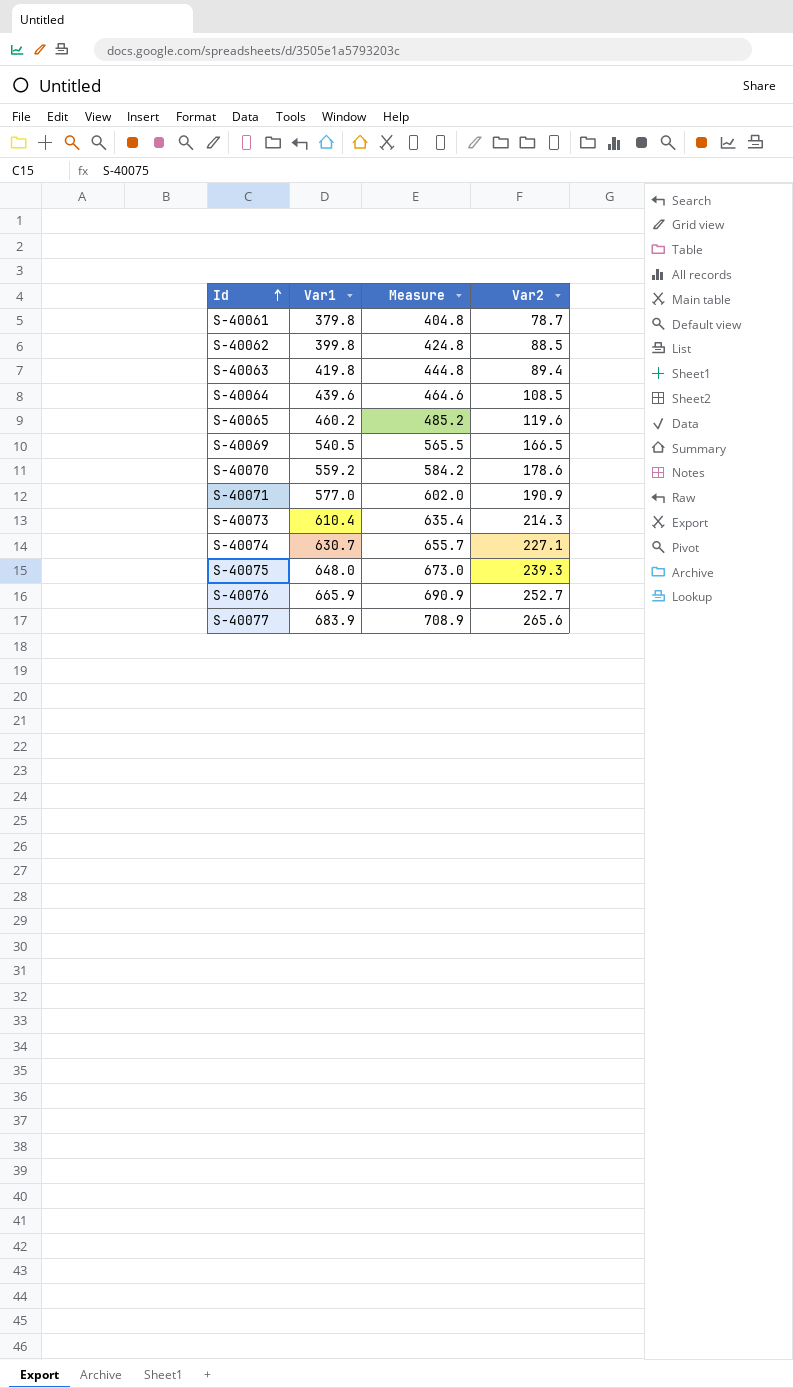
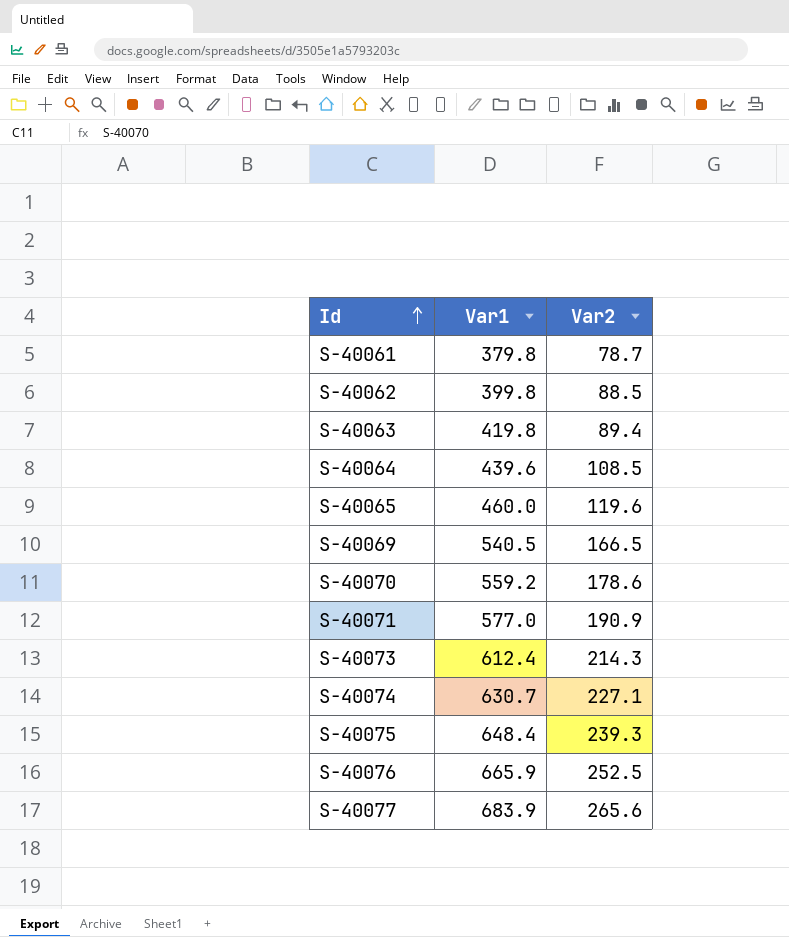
column Measure | formula: [Var1] + 25 -> none
S-40065 | Var1: 460.2 -> 460.0
S-40073 | Var1: 610.4 -> 612.4
S-40075 | Var1: 648.0 -> 648.4
S-40076 | Var2: 252.7 -> 252.5

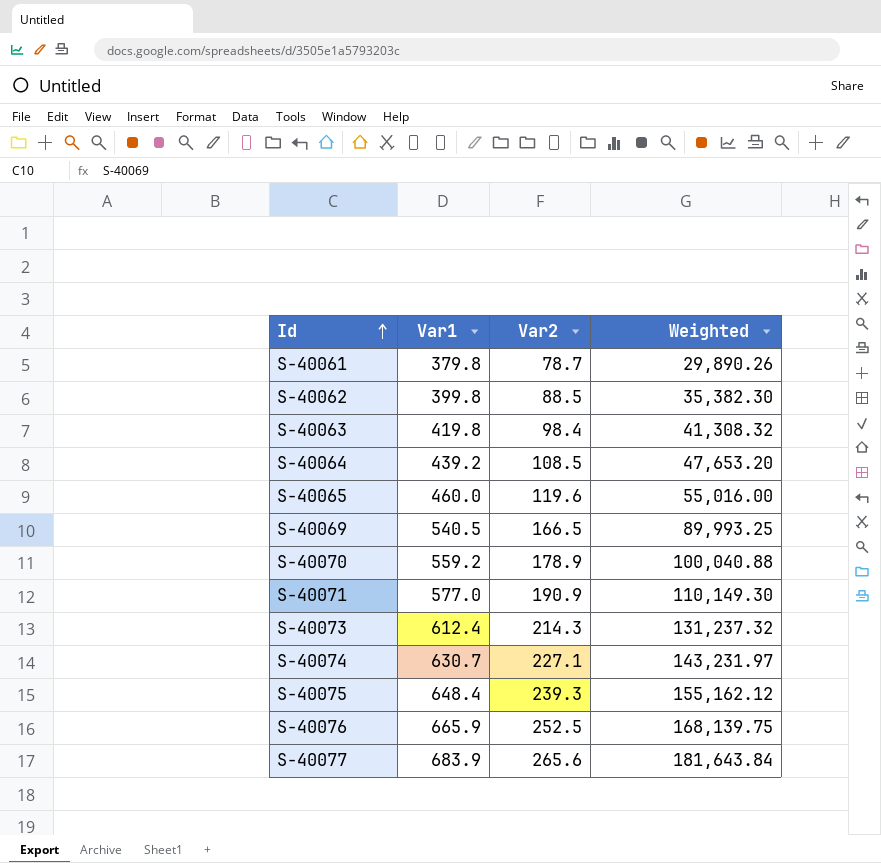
column Weighted | formula: none -> [Var1] * [Var2]
S-40063 | Var2: 89.4 -> 98.4
S-40064 | Var1: 439.6 -> 439.2
S-40070 | Var2: 178.6 -> 178.9

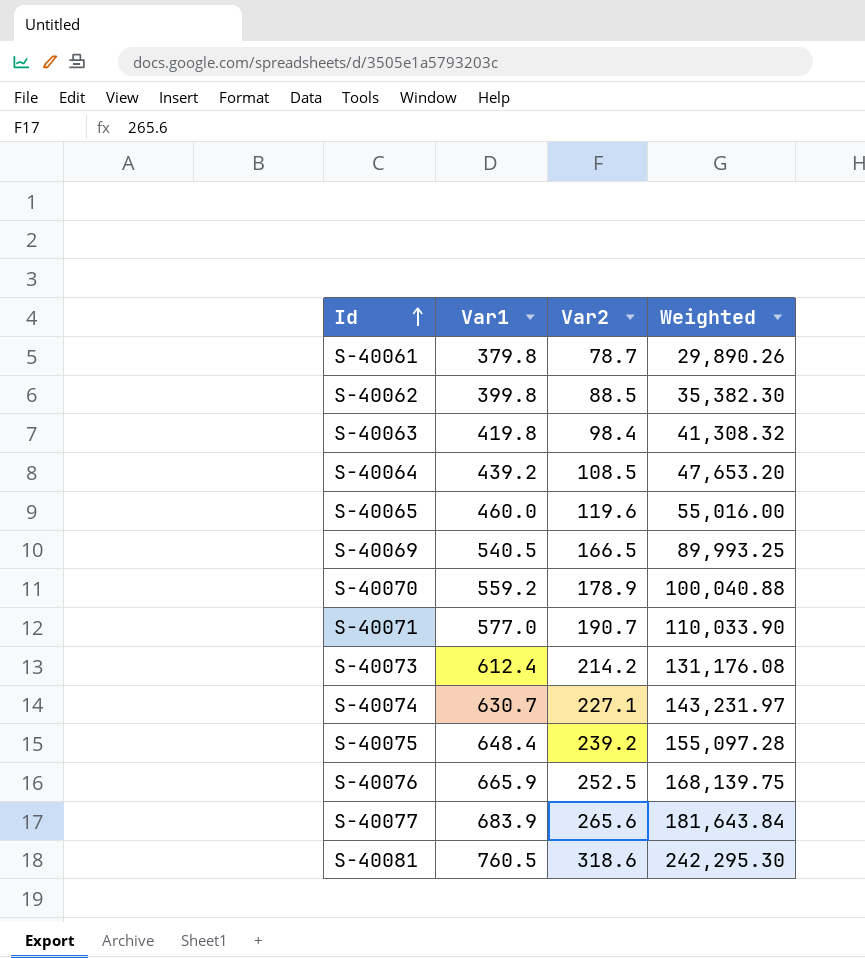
S-40071 | Var2: 190.9 -> 190.7
S-40071 | Weighted: 110,149.30 -> 110,033.90
S-40073 | Var2: 214.3 -> 214.2
S-40073 | Weighted: 131,237.32 -> 131,176.08
S-40075 | Var2: 239.3 -> 239.2
S-40075 | Weighted: 155,162.12 -> 155,097.28
row S-40081: none -> 760.5 | 318.6 | 242,295.30

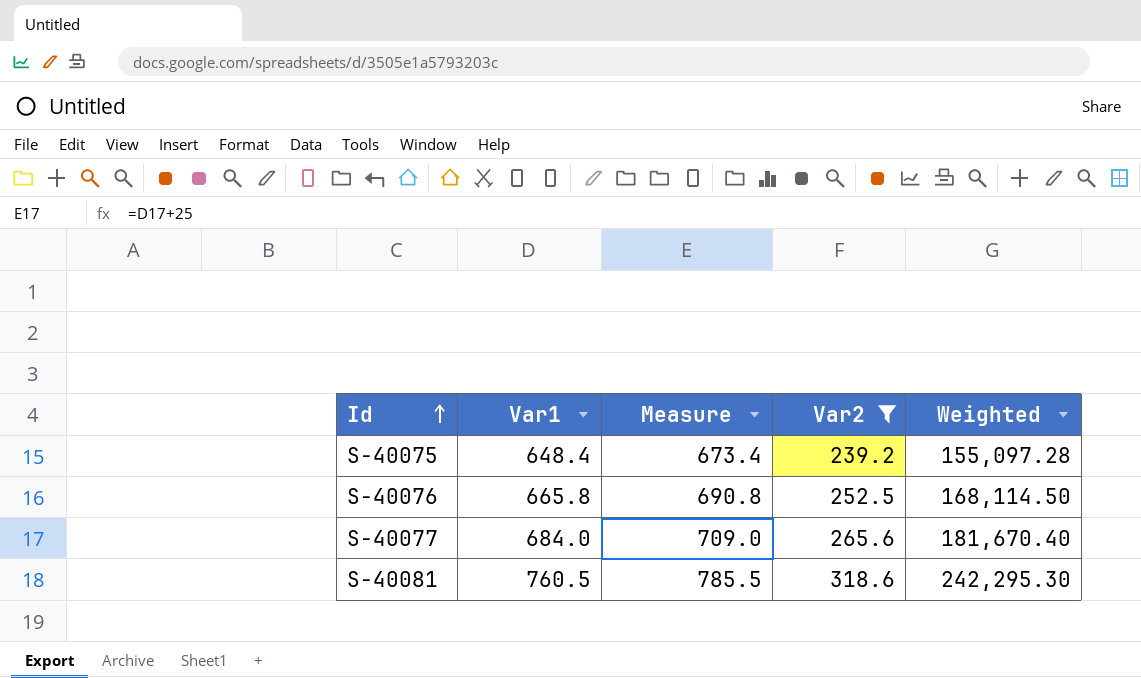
filter: none -> Var2 >= 239.2
column Measure | formula: none -> [Var1] + 25
S-40076 | Var1: 665.9 -> 665.8
S-40076 | Weighted: 168,139.75 -> 168,114.50
S-40077 | Var1: 683.9 -> 684.0
S-40077 | Weighted: 181,643.84 -> 181,670.40

